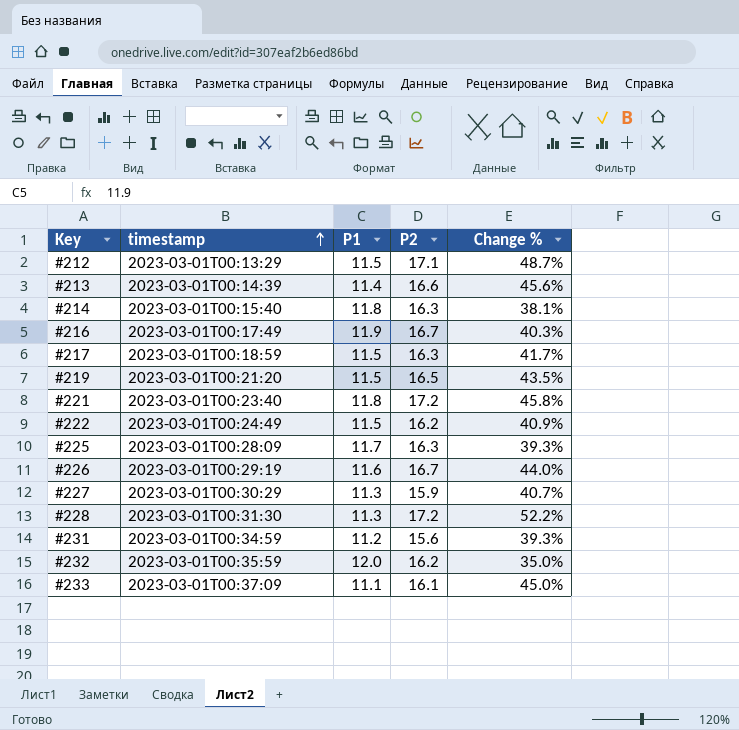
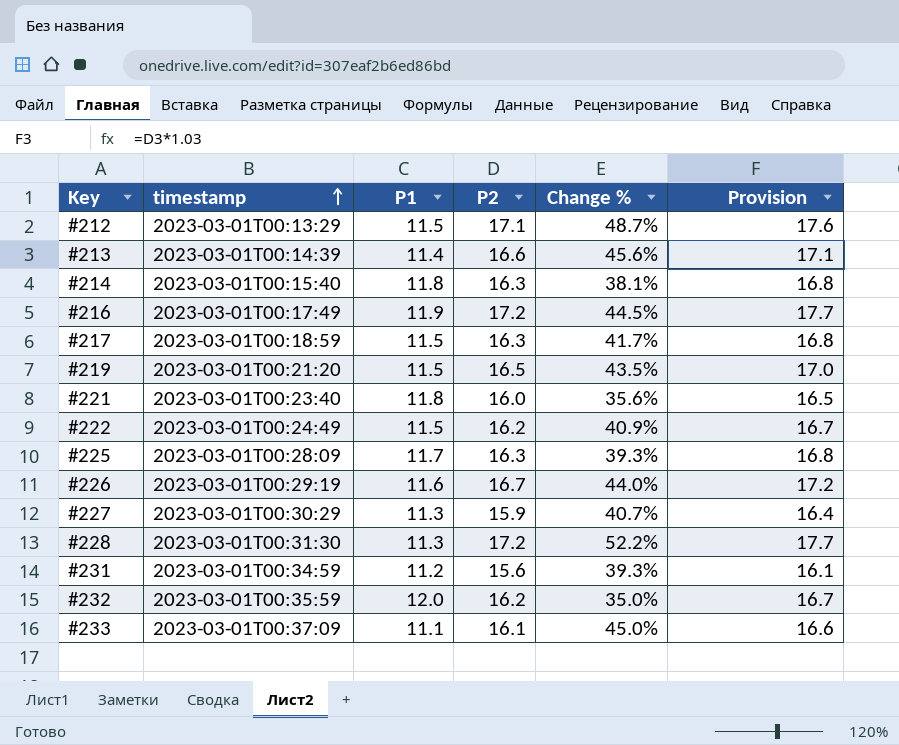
column Provision | formula: none -> [P2] * 1.03
#216 | P2: 16.7 -> 17.2
#216 | Change %: 40.3% -> 44.5%
#221 | P2: 17.2 -> 16.0
#221 | Change %: 45.8% -> 35.6%

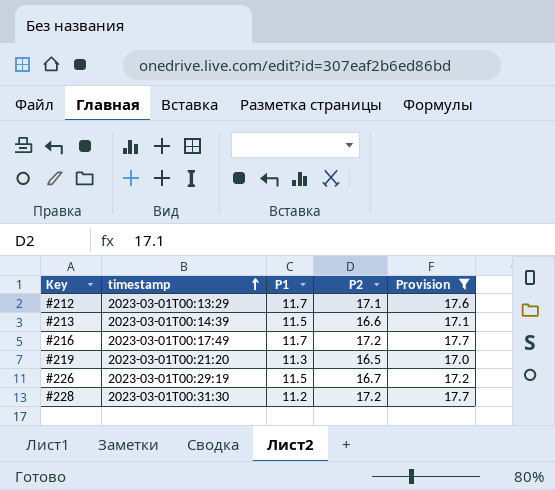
filter: none -> Provision >= 17.0
column Change % | formula: ([P2] - [P1]) / [P1] -> none
#212 | P1: 11.5 -> 11.7
#213 | P1: 11.4 -> 11.5
#216 | P1: 11.9 -> 11.7
#219 | P1: 11.5 -> 11.3
#226 | P1: 11.6 -> 11.5
#228 | P1: 11.3 -> 11.2

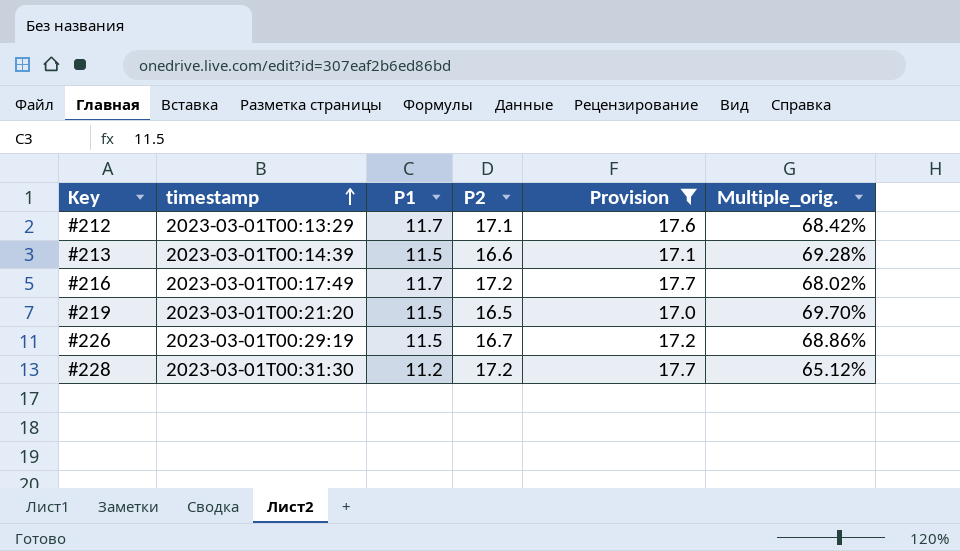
column Multiple_orig. | formula: none -> [P1] / [P2]
#219 | P1: 11.3 -> 11.5

